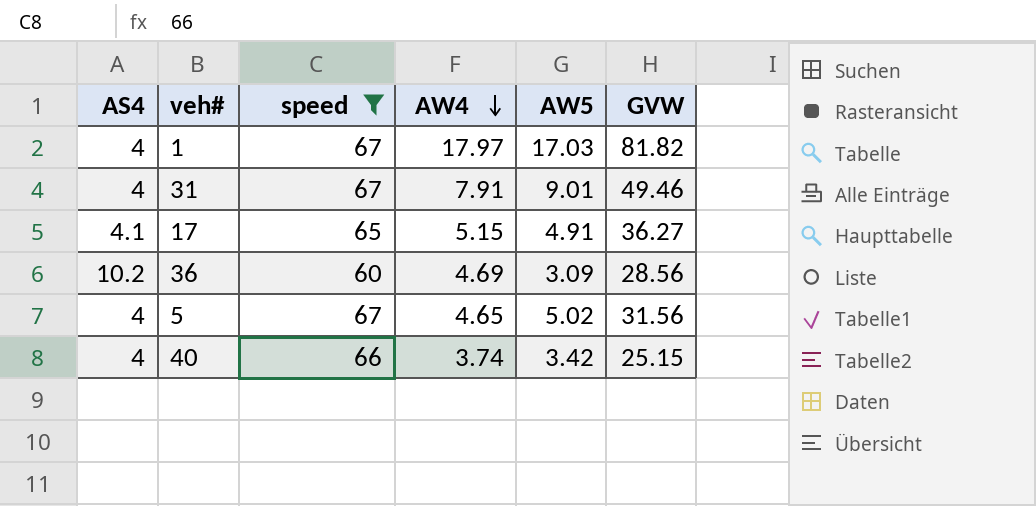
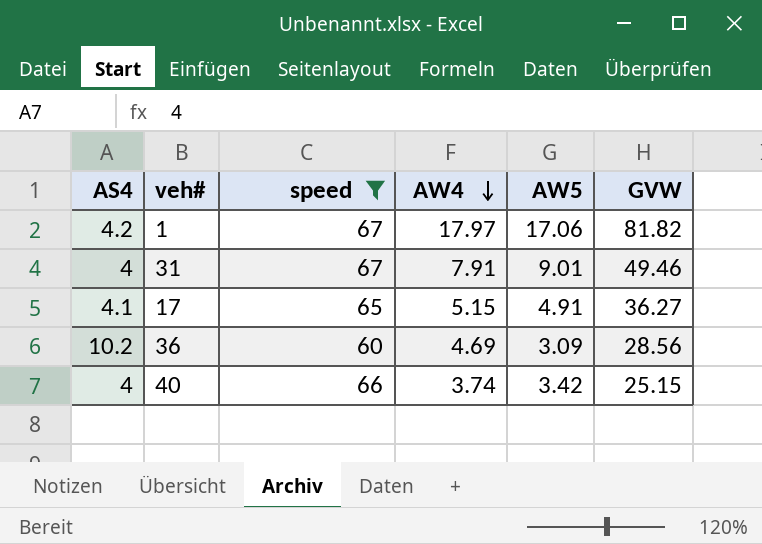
row 5: 4 | 67 | 4.65 | 5.02 | 31.56 -> none
1 | AS4: 4 -> 4.2
1 | AW5: 17.03 -> 17.06

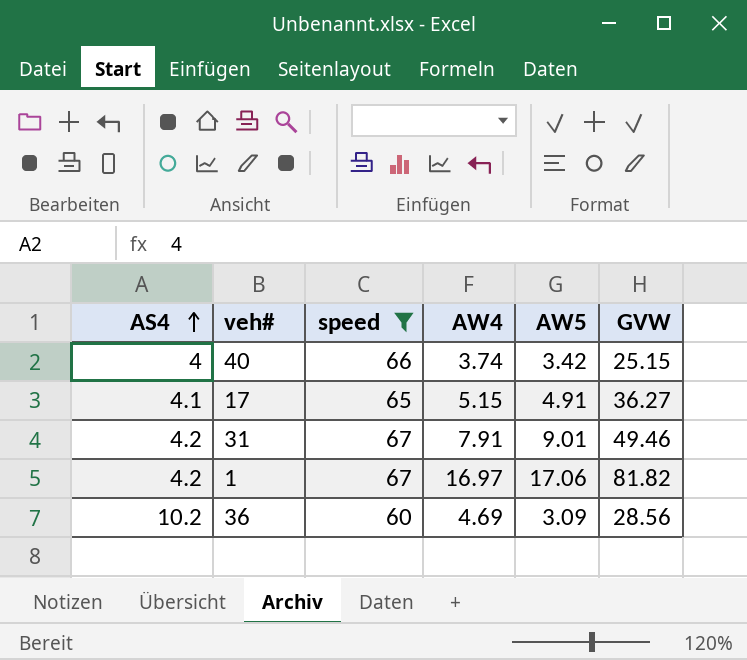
row order: AW4 descending -> AS4 ascending
31 | AS4: 4 -> 4.2
1 | AW4: 17.97 -> 16.97

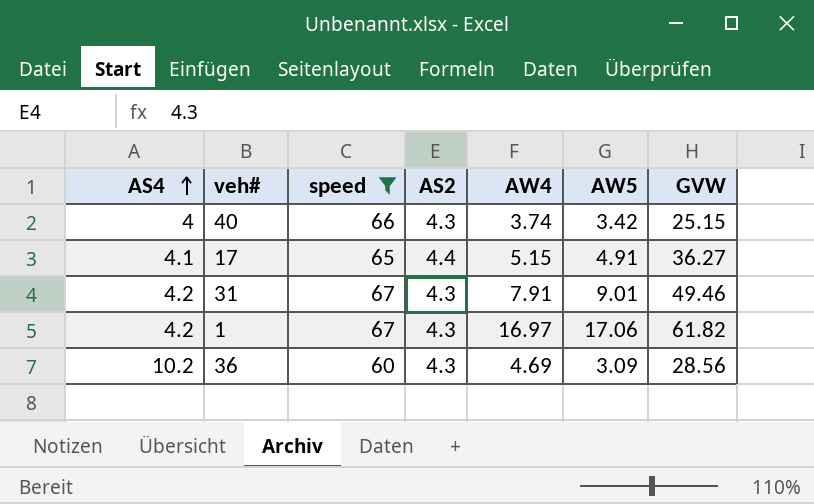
column AS2 | position: none -> 4
1 | GVW: 81.82 -> 61.82

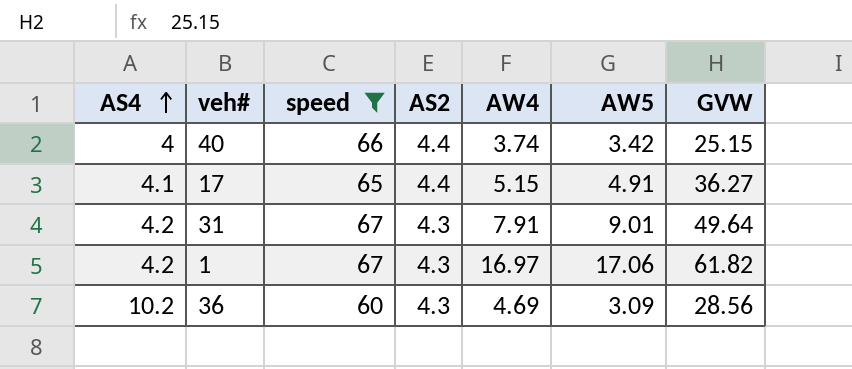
40 | AS2: 4.3 -> 4.4
31 | GVW: 49.46 -> 49.64

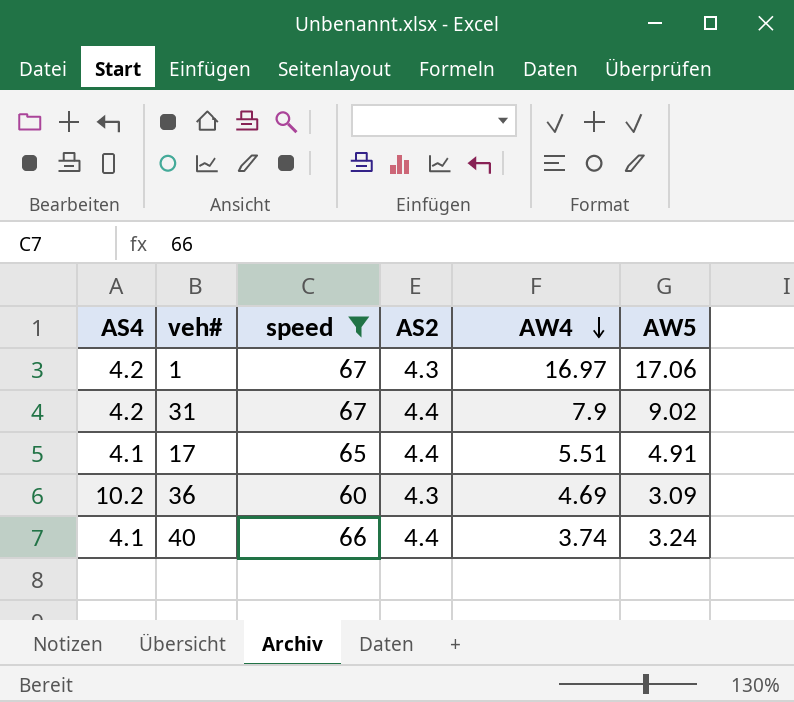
row order: AS4 ascending -> AW4 descending
column GVW | position: 7 -> none
31 | AS2: 4.3 -> 4.4
31 | AW4: 7.91 -> 7.9
31 | AW5: 9.01 -> 9.02
17 | AW4: 5.15 -> 5.51
40 | AS4: 4 -> 4.1
40 | AW5: 3.42 -> 3.24

